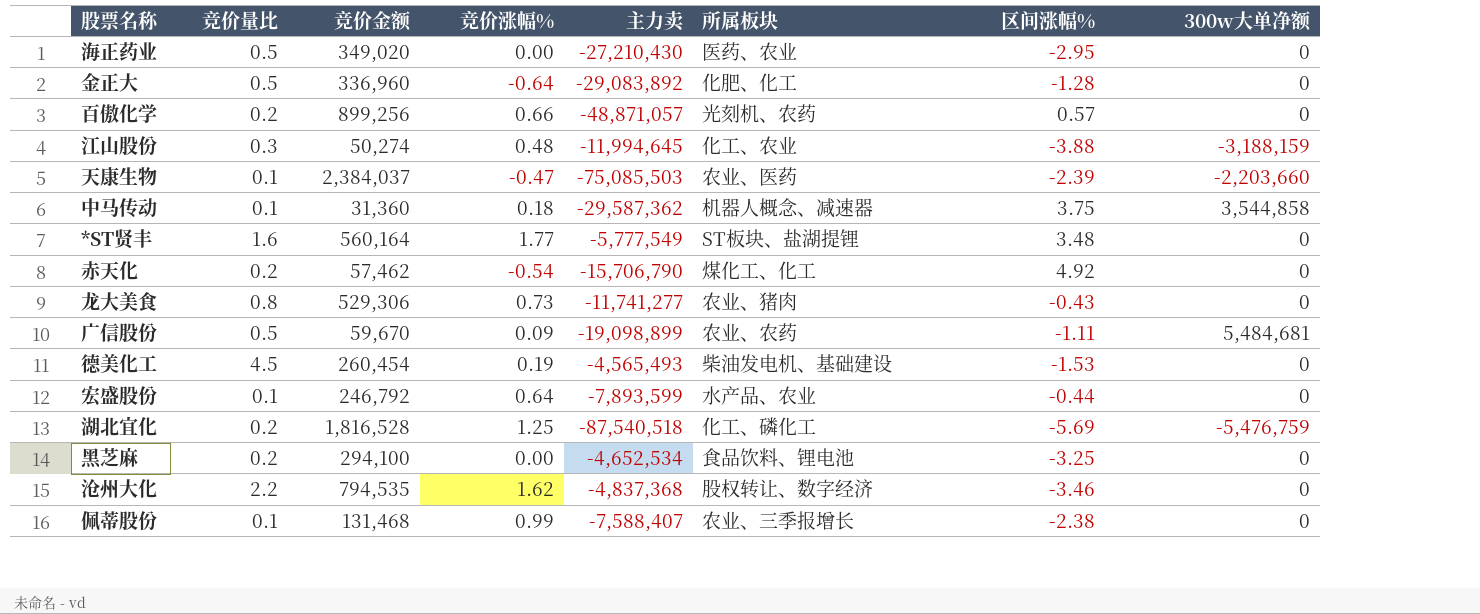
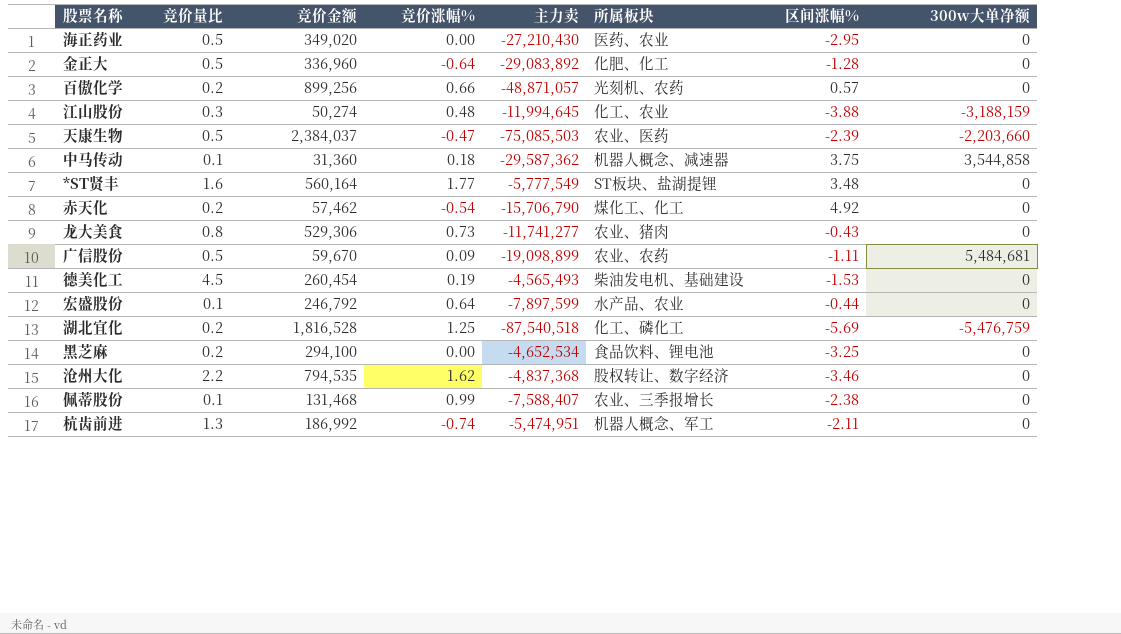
天康生物 | 竞价量比: 0.1 -> 0.5
宏盛股份 | 主力卖: -7,893,599 -> -7,897,599
row 杭齿前进: none -> 1.3 | 186,992 | -0.74 | -5,474,951 | 机器人概念、军工 | -2.11 | 0

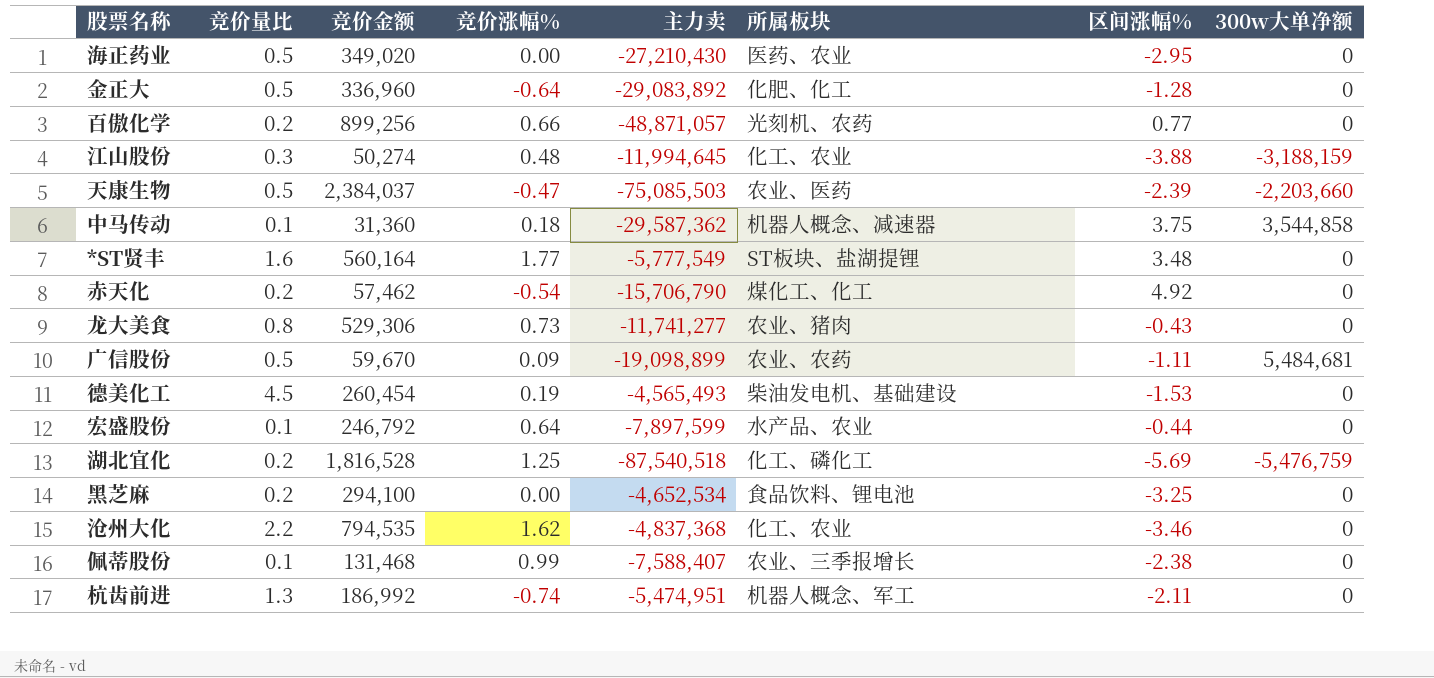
百傲化学 | 区间涨幅%: 0.57 -> 0.77
沧州大化 | 所属板块: 股权转让、数字经济 -> 化工、农业

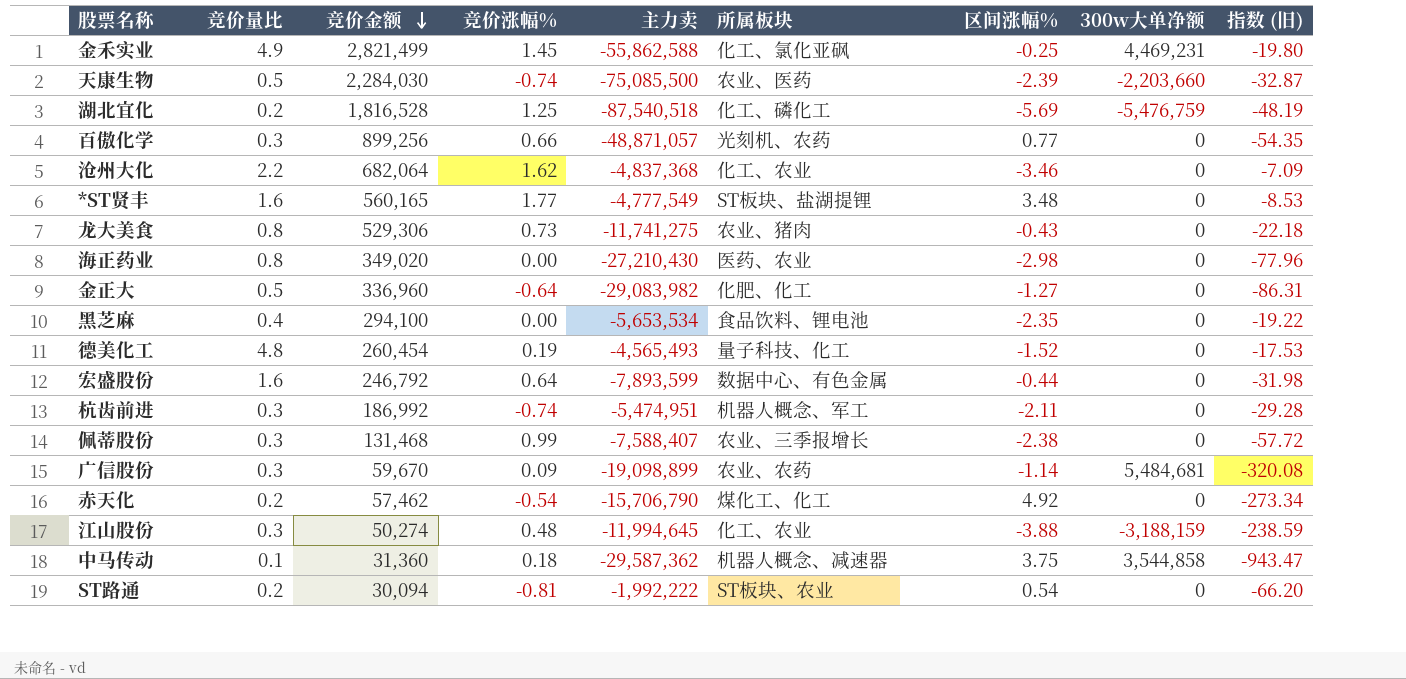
row order: none -> 竞价金额 descending
column 指数 (旧) | formula: none -> [主力卖] / [竞价金额]
row 金禾实业: none -> 4.9 | 2,821,499 | 1.45 | -55,862,588 | 化工、氯化亚砜 | -0.25 | 4,469,231 | -19.80
天康生物 | 竞价金额: 2,384,037 -> 2,284,030
天康生物 | 竞价涨幅%: -0.47 -> -0.74
天康生物 | 主力卖: -75,085,503 -> -75,085,500
百傲化学 | 竞价量比: 0.2 -> 0.3
沧州大化 | 竞价金额: 794,535 -> 682,064
*ST贤丰 | 竞价金额: 560,164 -> 560,165
*ST贤丰 | 主力卖: -5,777,549 -> -4,777,549
龙大美食 | 主力卖: -11,741,277 -> -11,741,275
海正药业 | 竞价量比: 0.5 -> 0.8
海正药业 | 区间涨幅%: -2.95 -> -2.98
金正大 | 主力卖: -29,083,892 -> -29,083,982
金正大 | 区间涨幅%: -1.28 -> -1.27
黑芝麻 | 竞价量比: 0.2 -> 0.4
黑芝麻 | 主力卖: -4,652,534 -> -5,653,534
黑芝麻 | 区间涨幅%: -3.25 -> -2.35
德美化工 | 竞价量比: 4.5 -> 4.8
德美化工 | 所属板块: 柴油发电机、基础建设 -> 量子科技、化工
德美化工 | 区间涨幅%: -1.53 -> -1.52
宏盛股份 | 竞价量比: 0.1 -> 1.6
宏盛股份 | 主力卖: -7,897,599 -> -7,893,599
宏盛股份 | 所属板块: 水产品、农业 -> 数据中心、有色金属
杭齿前进 | 竞价量比: 1.3 -> 0.3
佩蒂股份 | 竞价量比: 0.1 -> 0.3
广信股份 | 竞价量比: 0.5 -> 0.3
广信股份 | 区间涨幅%: -1.11 -> -1.14
row ST路通: none -> 0.2 | 30,094 | -0.81 | -1,992,222 | ST板块、农业 | 0.54 | 0 | -66.20

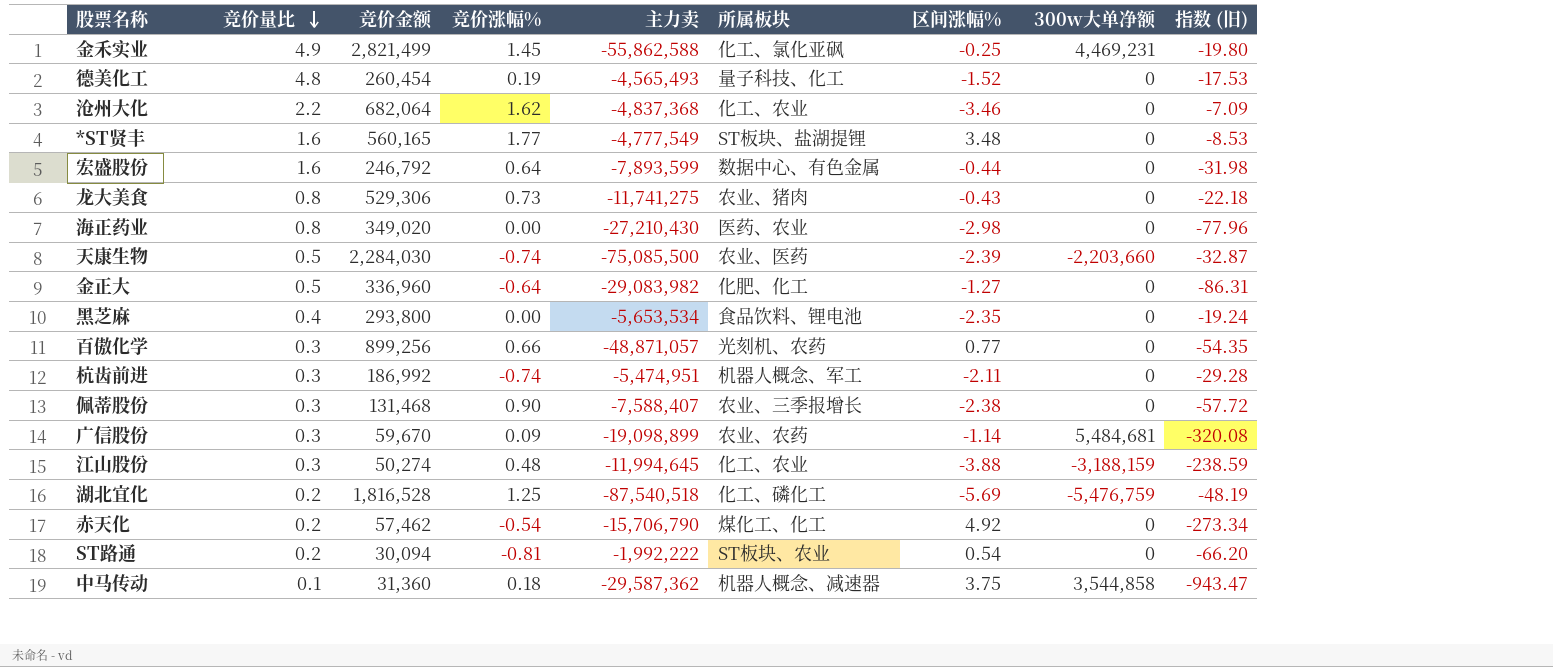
row order: 竞价金额 descending -> 竞价量比 descending
黑芝麻 | 竞价金额: 294,100 -> 293,800
黑芝麻 | 指数 (旧): -19.22 -> -19.24
佩蒂股份 | 竞价涨幅%: 0.99 -> 0.90

